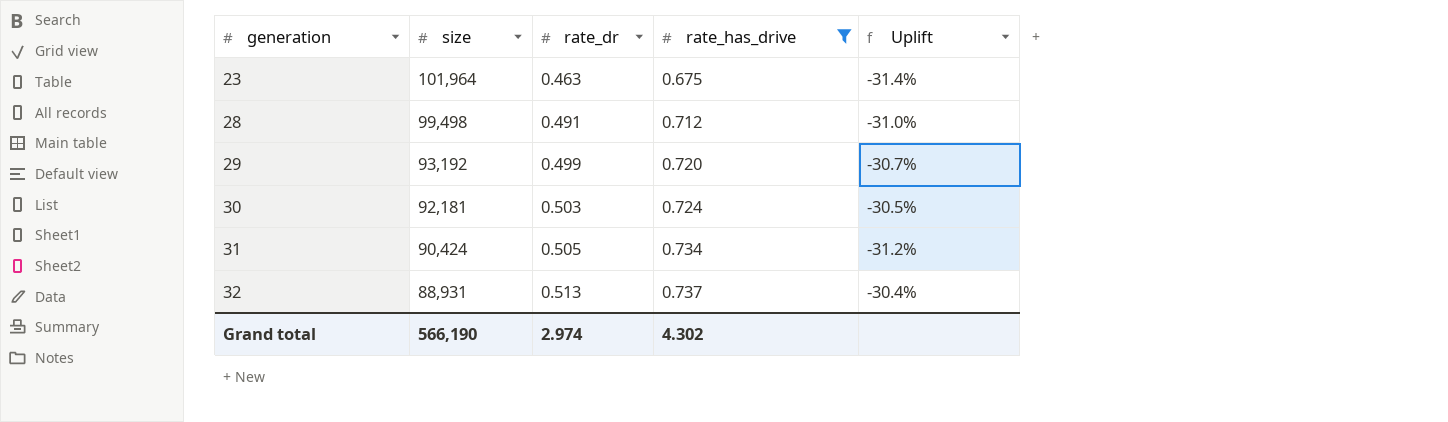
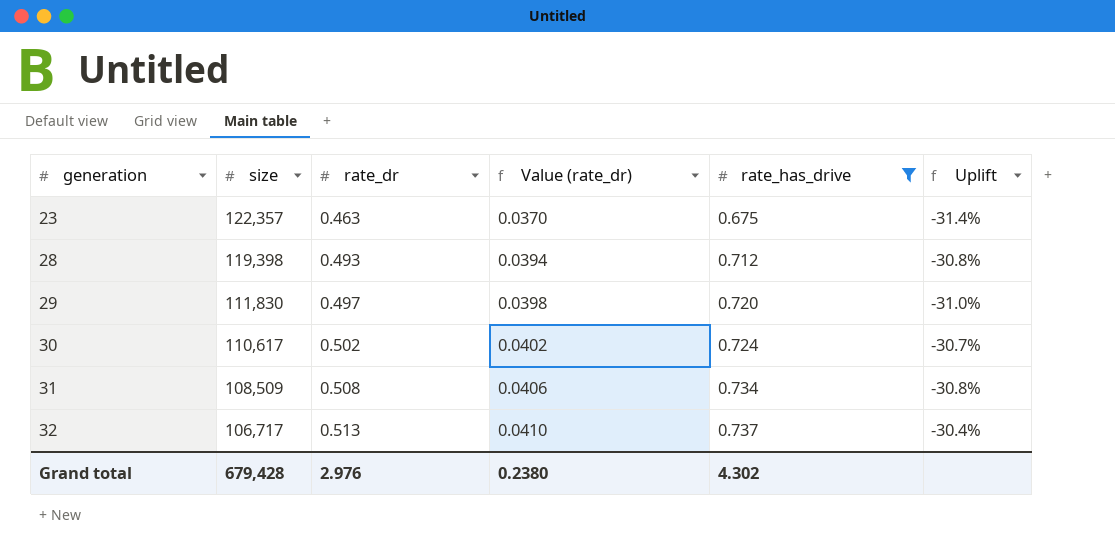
column Value (rate_dr) | formula: none -> [rate_dr] * 0.08
23 | size: 101,964 -> 122,357
28 | size: 99,498 -> 119,398
28 | rate_dr: 0.491 -> 0.493
28 | Uplift: -31.0% -> -30.8%
29 | size: 93,192 -> 111,830
29 | rate_dr: 0.499 -> 0.497
29 | Uplift: -30.7% -> -31.0%
30 | size: 92,181 -> 110,617
30 | rate_dr: 0.503 -> 0.502
30 | Uplift: -30.5% -> -30.7%
31 | size: 90,424 -> 108,509
31 | rate_dr: 0.505 -> 0.508
31 | Uplift: -31.2% -> -30.8%
32 | size: 88,931 -> 106,717
Grand total | size: 566,190 -> 679,428
Grand total | rate_dr: 2.974 -> 2.976

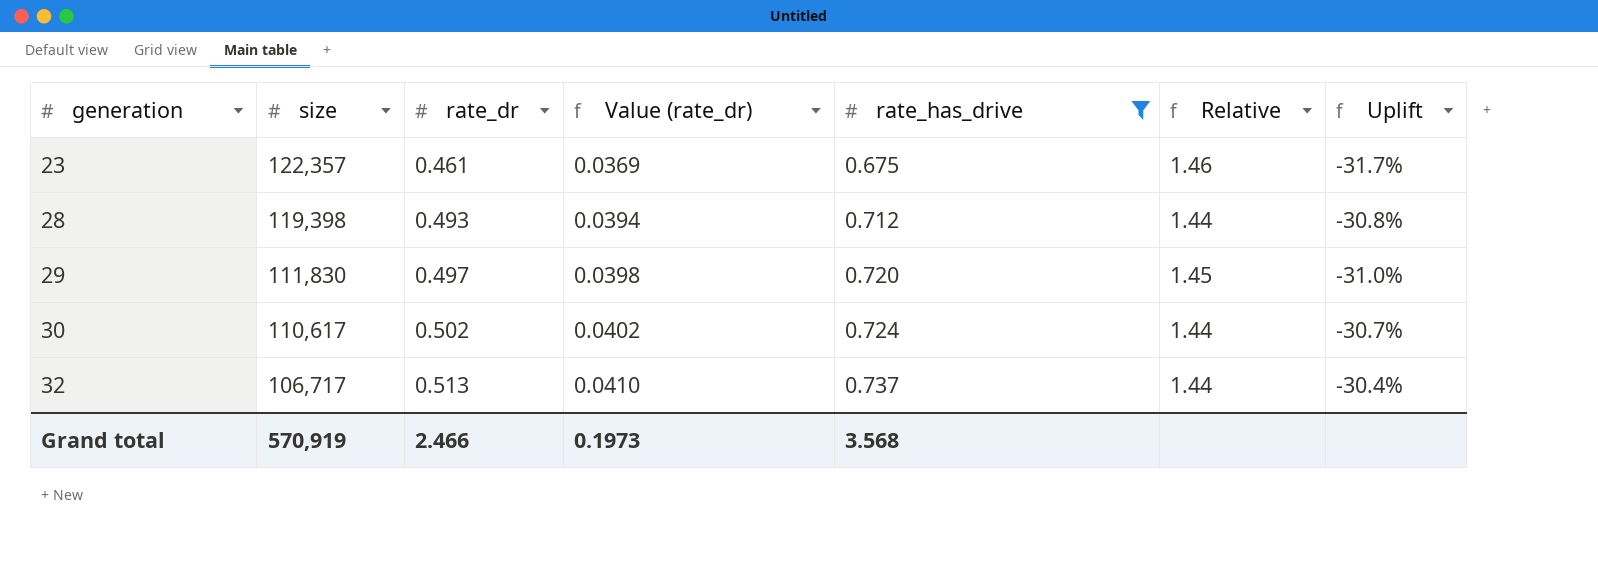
column Relative | formula: none -> [rate_has_drive] / [rate_dr]
row 31: 108,509 | 0.508 | 0.0406 | 0.734 | -30.8% -> none
23 | rate_dr: 0.463 -> 0.461
23 | Value (rate_dr): 0.0370 -> 0.0369
23 | Uplift: -31.4% -> -31.7%
Grand total | size: 679,428 -> 570,919
Grand total | rate_dr: 2.976 -> 2.466
Grand total | Value (rate_dr): 0.2380 -> 0.1973
Grand total | rate_has_drive: 4.302 -> 3.568

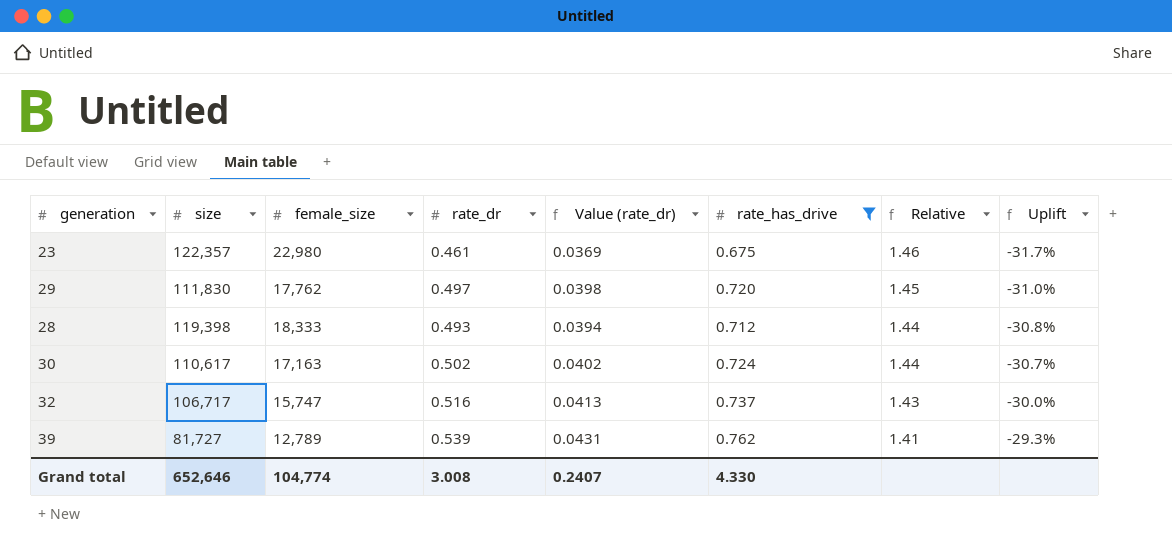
row order: generation ascending -> Relative descending
column female_size | position: none -> 3
32 | rate_dr: 0.513 -> 0.516
32 | Value (rate_dr): 0.0410 -> 0.0413
32 | Relative: 1.44 -> 1.43
32 | Uplift: -30.4% -> -30.0%
row 39: none -> 81,727 | 12,789 | 0.539 | 0.0431 | 0.762 | 1.41 | -29.3%
Grand total | size: 570,919 -> 652,646
Grand total | rate_dr: 2.466 -> 3.008
Grand total | Value (rate_dr): 0.1973 -> 0.2407
Grand total | rate_has_drive: 3.568 -> 4.330

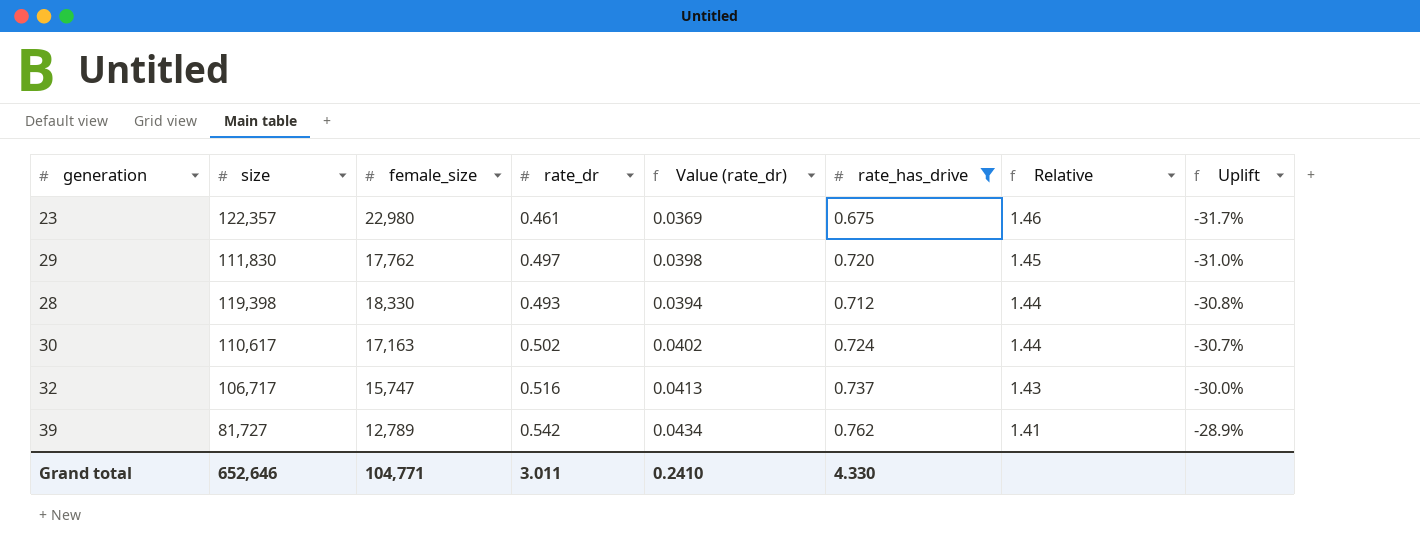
28 | female_size: 18,333 -> 18,330
39 | rate_dr: 0.539 -> 0.542
39 | Value (rate_dr): 0.0431 -> 0.0434
39 | Uplift: -29.3% -> -28.9%
Grand total | female_size: 104,774 -> 104,771
Grand total | rate_dr: 3.008 -> 3.011
Grand total | Value (rate_dr): 0.2407 -> 0.2410

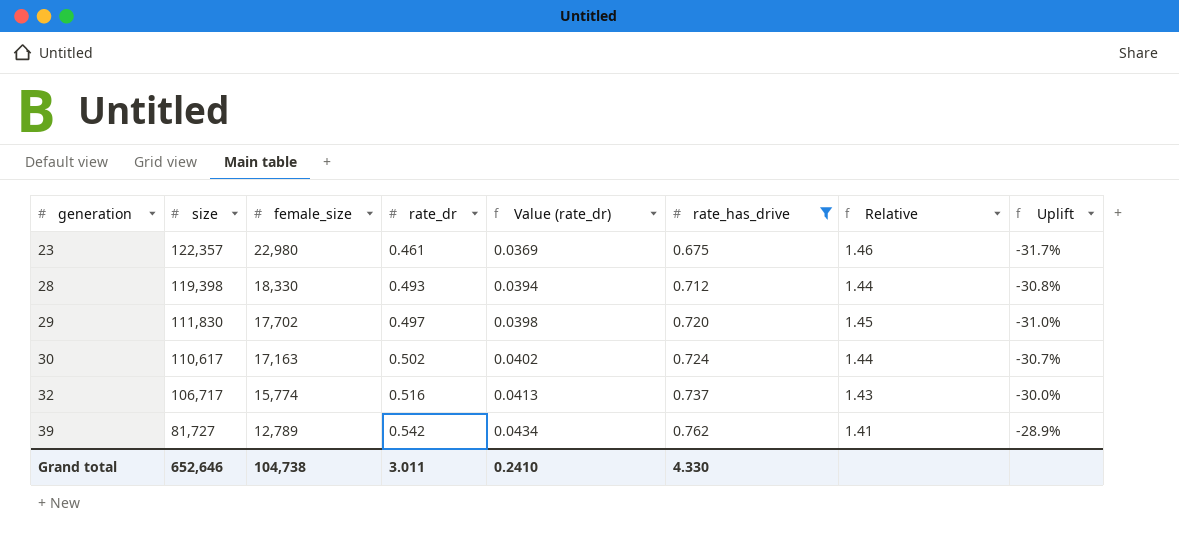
row order: Relative descending -> generation ascending
29 | female_size: 17,762 -> 17,702
32 | female_size: 15,747 -> 15,774
Grand total | female_size: 104,771 -> 104,738

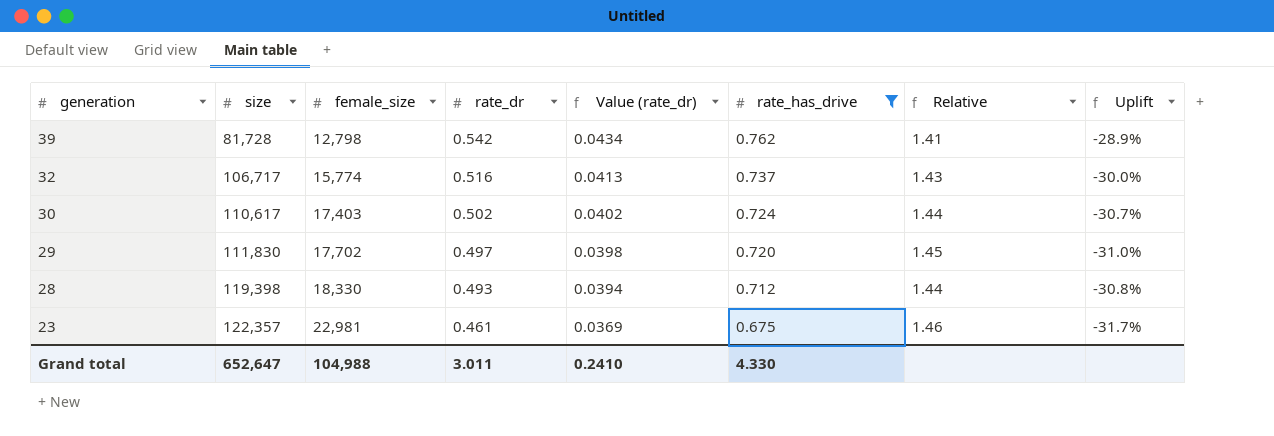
row order: generation ascending -> generation descending
39 | size: 81,727 -> 81,728
39 | female_size: 12,789 -> 12,798
30 | female_size: 17,163 -> 17,403
23 | female_size: 22,980 -> 22,981
Grand total | size: 652,646 -> 652,647
Grand total | female_size: 104,738 -> 104,988

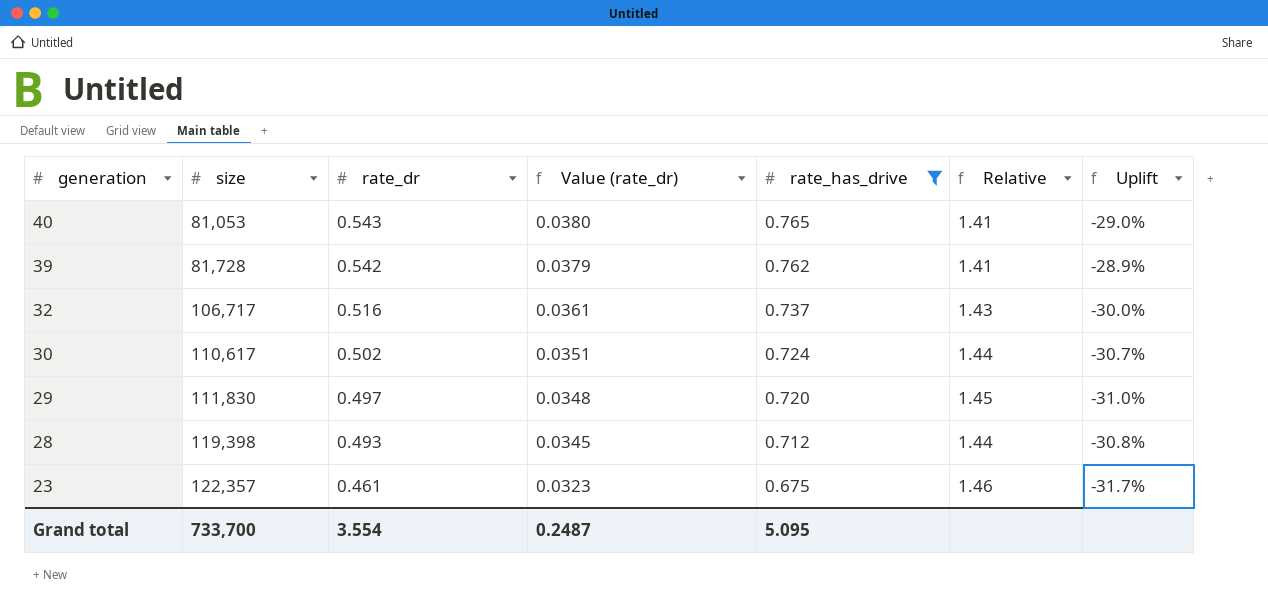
column female_size | position: 3 -> none
column Value (rate_dr) | formula: [rate_dr] * 0.08 -> [rate_dr] * 0.07
row 40: none -> 81,053 | 0.543 | 0.0380 | 0.765 | 1.41 | -29.0%
Grand total | size: 652,647 -> 733,700
Grand total | rate_dr: 3.011 -> 3.554
Grand total | Value (rate_dr): 0.2410 -> 0.2487
Grand total | rate_has_drive: 4.330 -> 5.095

